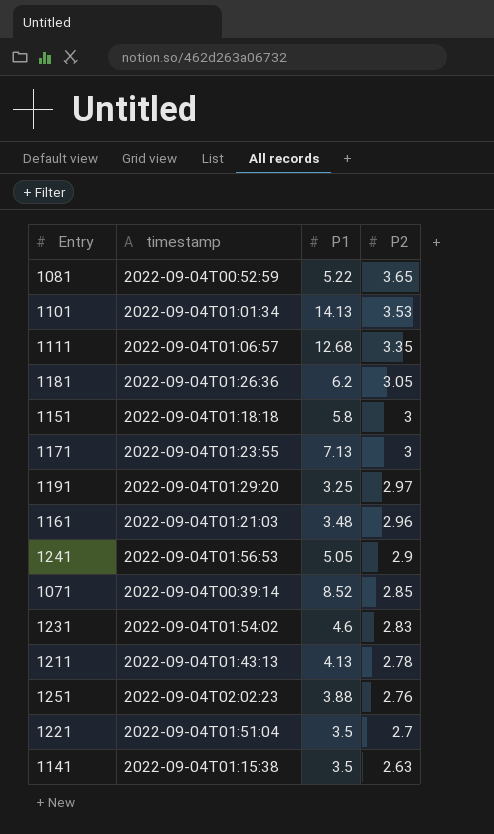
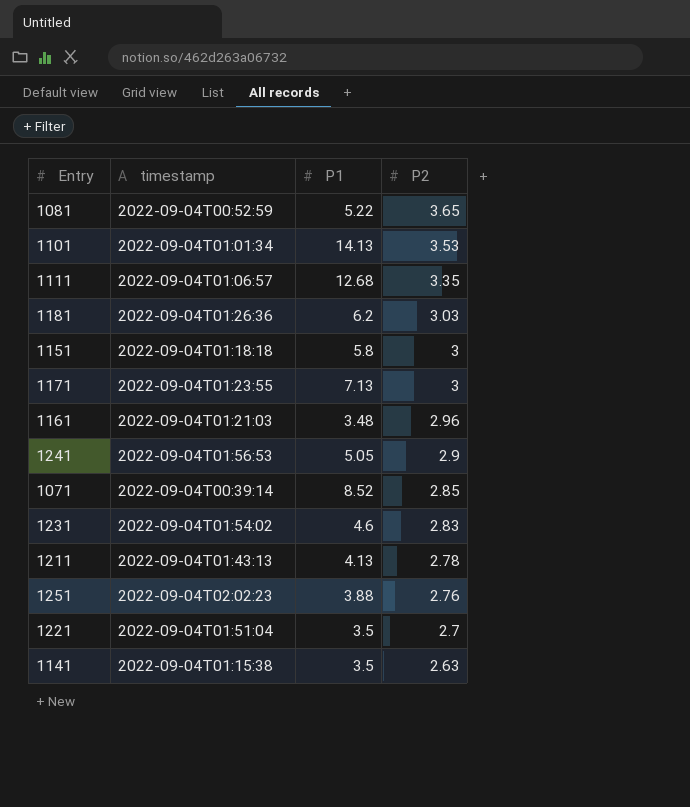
row 1191: 2022-09-04T01:29:20 | 3.25 | 2.97 -> none
1181 | P2: 3.05 -> 3.03

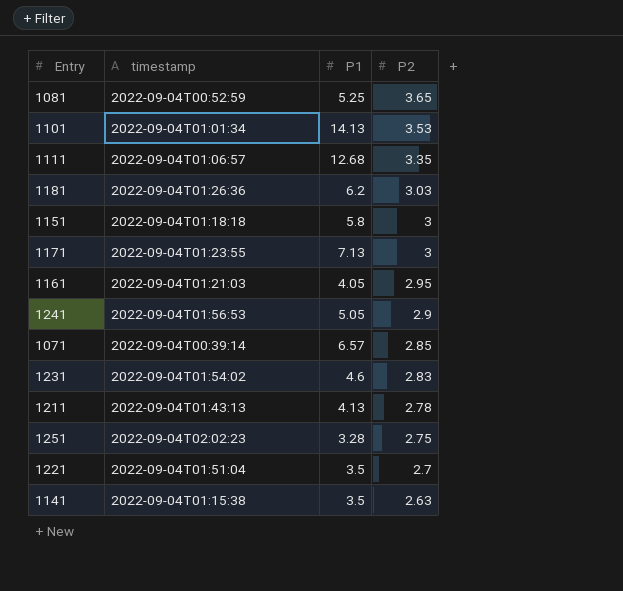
1081 | P1: 5.22 -> 5.25
1161 | P1: 3.48 -> 4.05
1161 | P2: 2.96 -> 2.95
1071 | P1: 8.52 -> 6.57
1251 | P1: 3.88 -> 3.28
1251 | P2: 2.76 -> 2.75

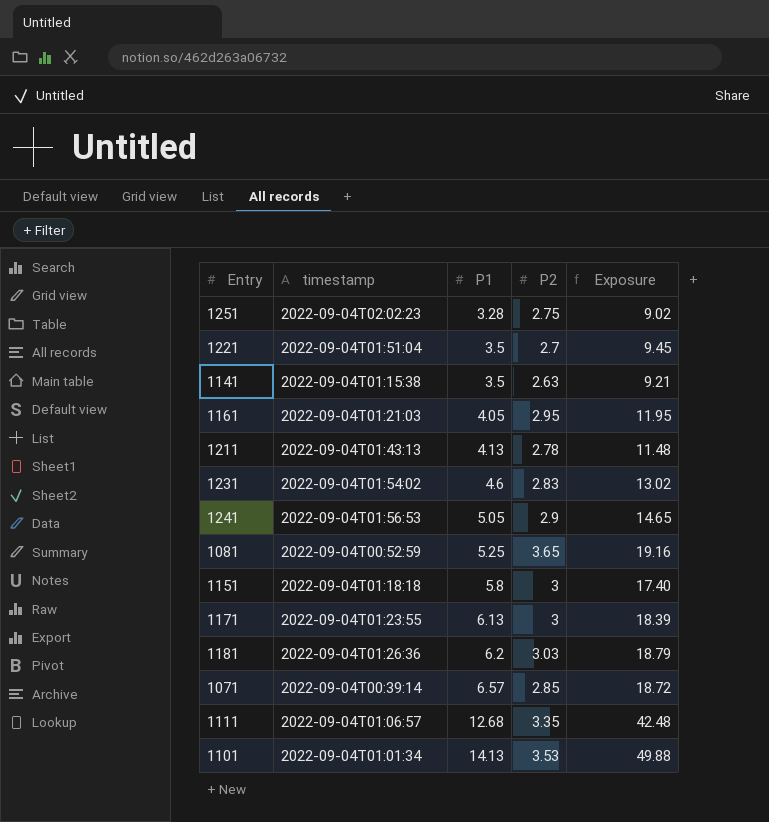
row order: P2 descending -> P1 ascending
column Exposure | formula: none -> [P1] * [P2]
1171 | P1: 7.13 -> 6.13

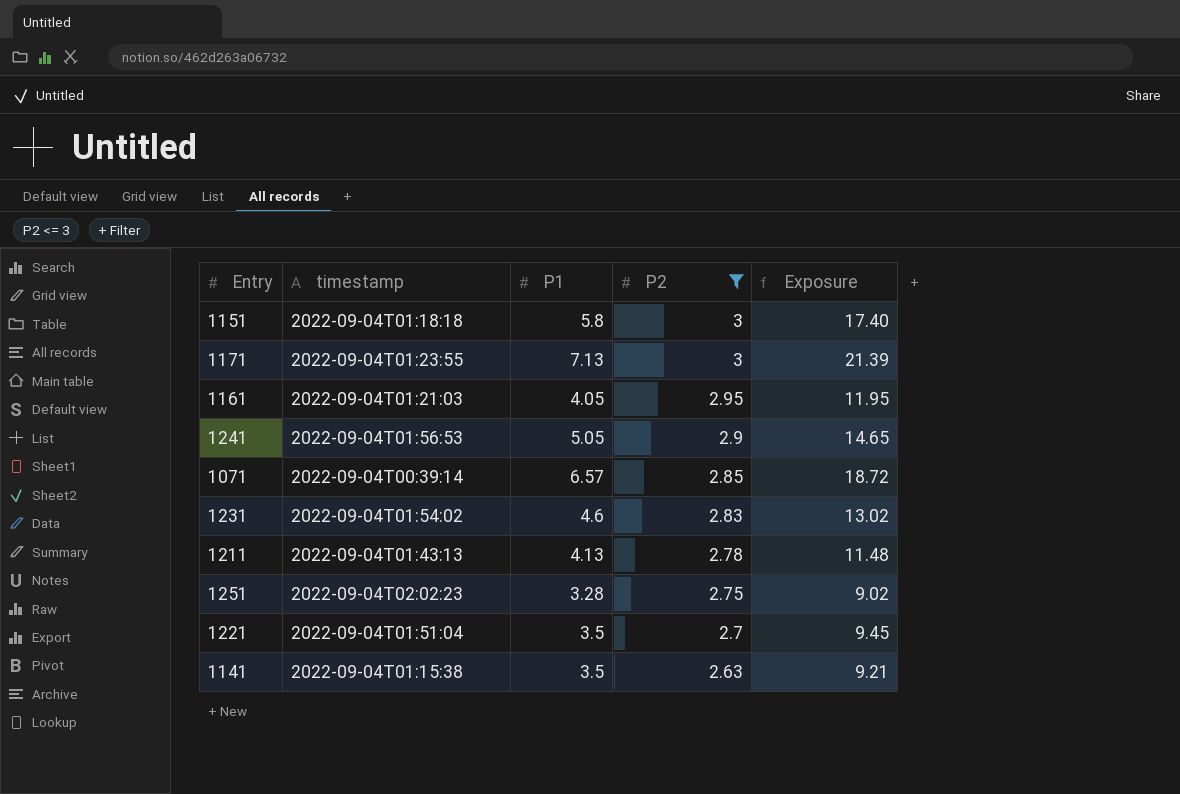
filter: none -> P2 <= 3
row order: P1 ascending -> P2 descending
1171 | P1: 6.13 -> 7.13
1171 | Exposure: 18.39 -> 21.39

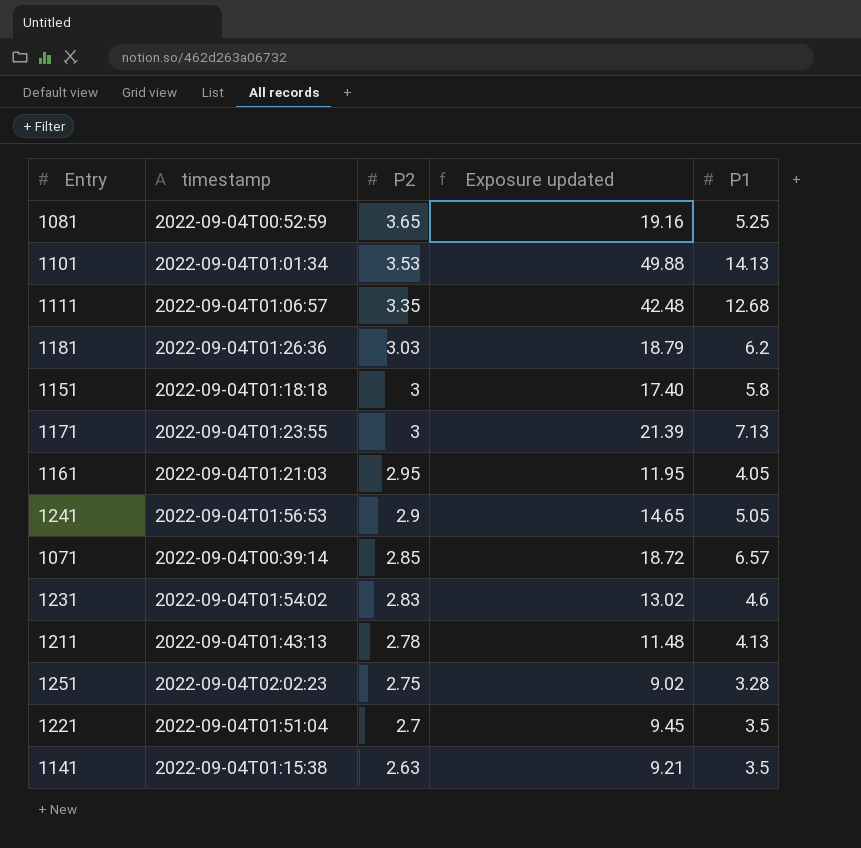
filter: P2 <= 3 -> none
column name: Exposure -> Exposure updated
column P1 | position: 3 -> 5

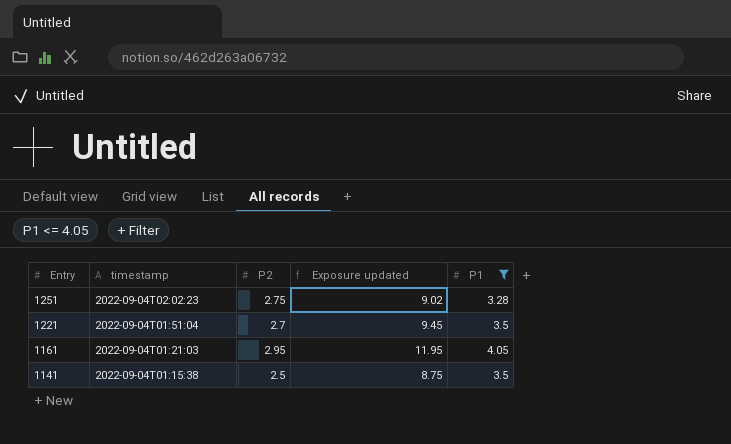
filter: none -> P1 <= 4.05
row order: P2 descending -> Entry descending
1141 | P2: 2.63 -> 2.5
1141 | Exposure updated: 9.21 -> 8.75

